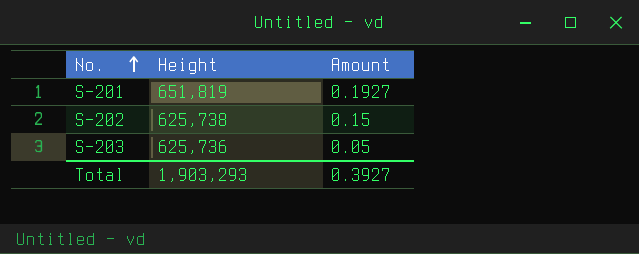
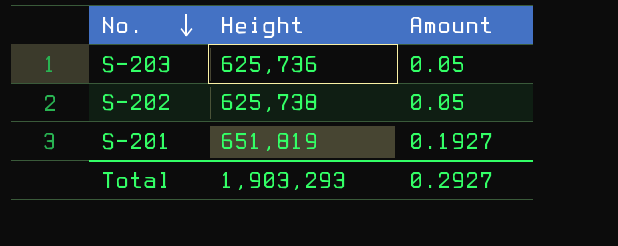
row order: No. ascending -> No. descending
S-202 | Amount: 0.15 -> 0.05
Total | Amount: 0.3927 -> 0.2927

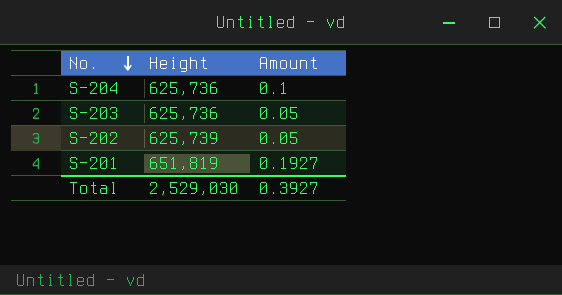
row S-204: none -> 625,736 | 0.1
S-202 | Height: 625,738 -> 625,739
Total | Height: 1,903,293 -> 2,529,030
Total | Amount: 0.2927 -> 0.3927

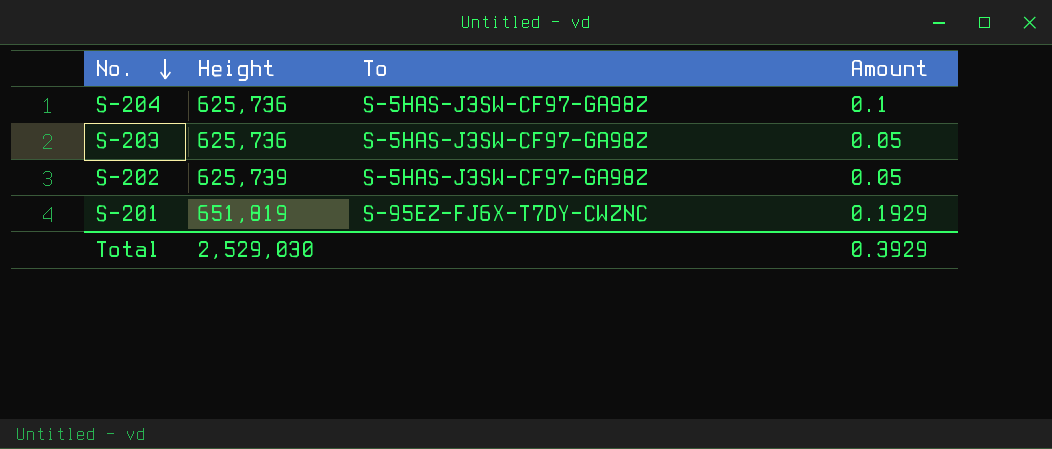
column To | position: none -> 3
S-201 | Amount: 0.1927 -> 0.1929
Total | Amount: 0.3927 -> 0.3929

